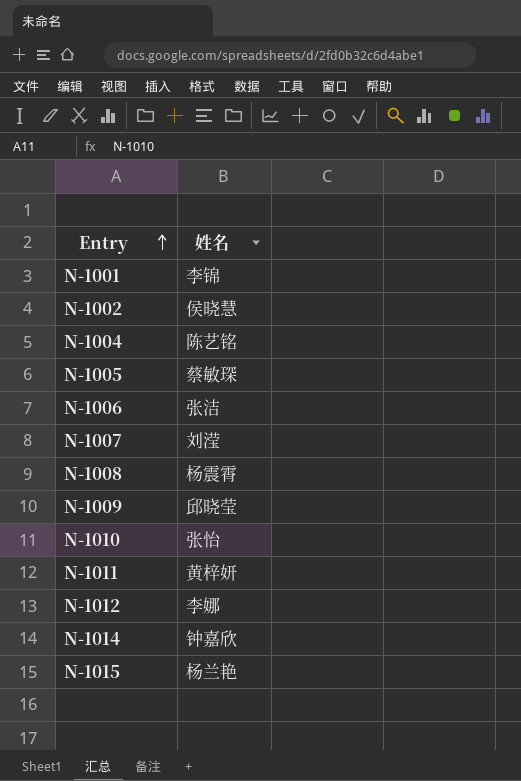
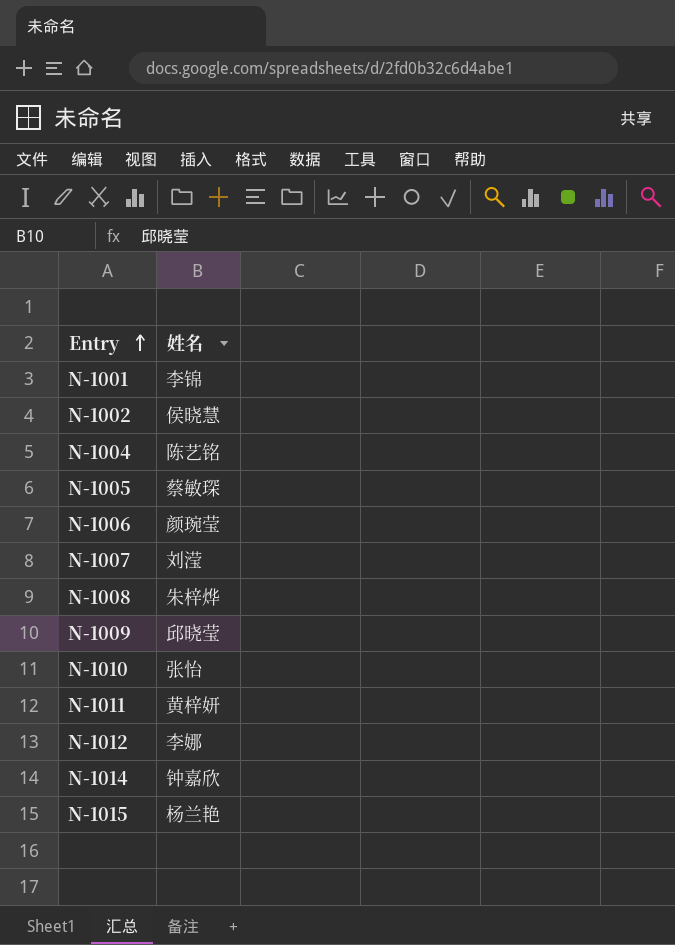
N-1006 | 姓名: 张洁 -> 颜琬莹
N-1008 | 姓名: 杨震霄 -> 朱梓烨

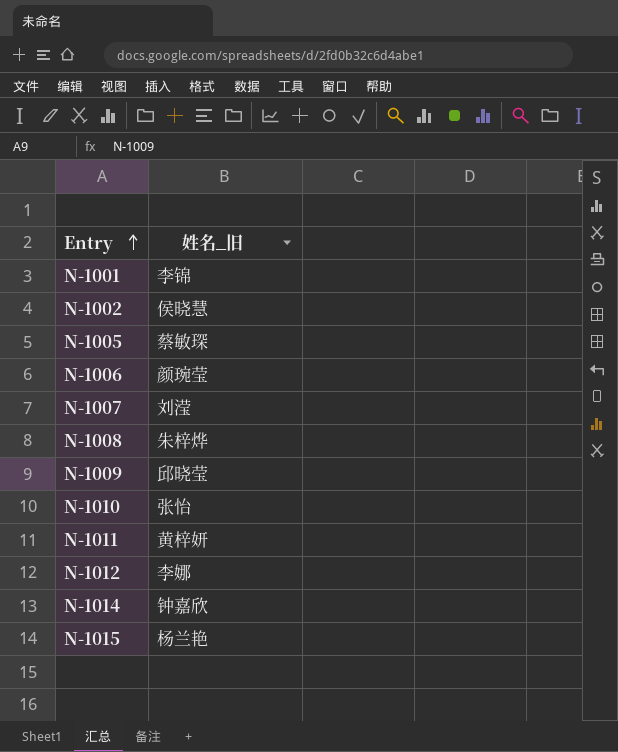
column name: 姓名 -> 姓名_旧
row N-1004: 陈艺铭 -> none

